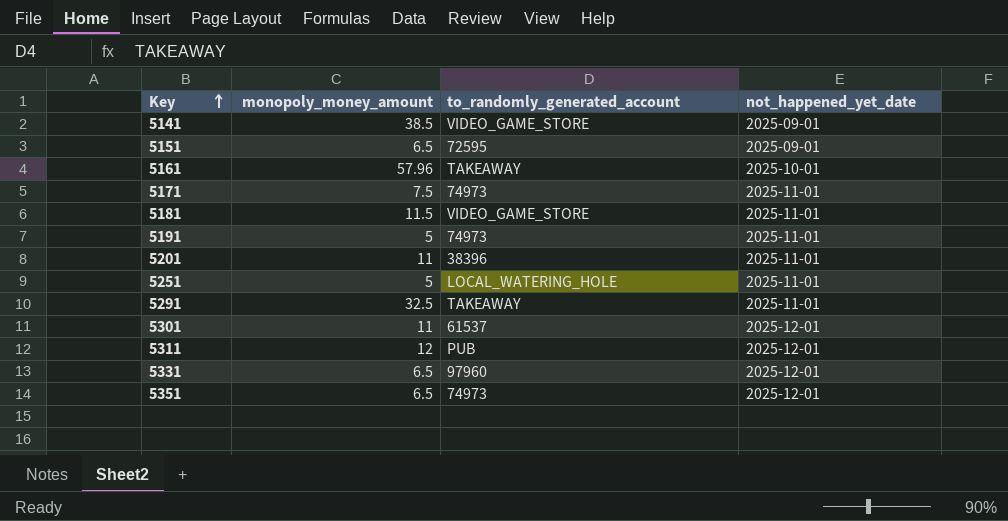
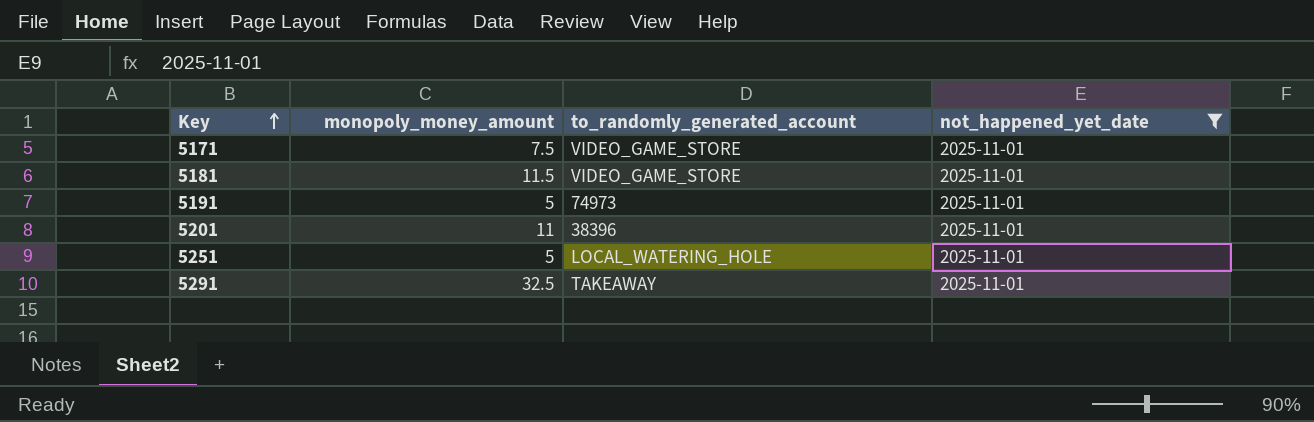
filter: none -> not_happened_yet_date = 2025-11-01
5171 | to_randomly_generated_account: 74973 -> VIDEO_GAME_STORE

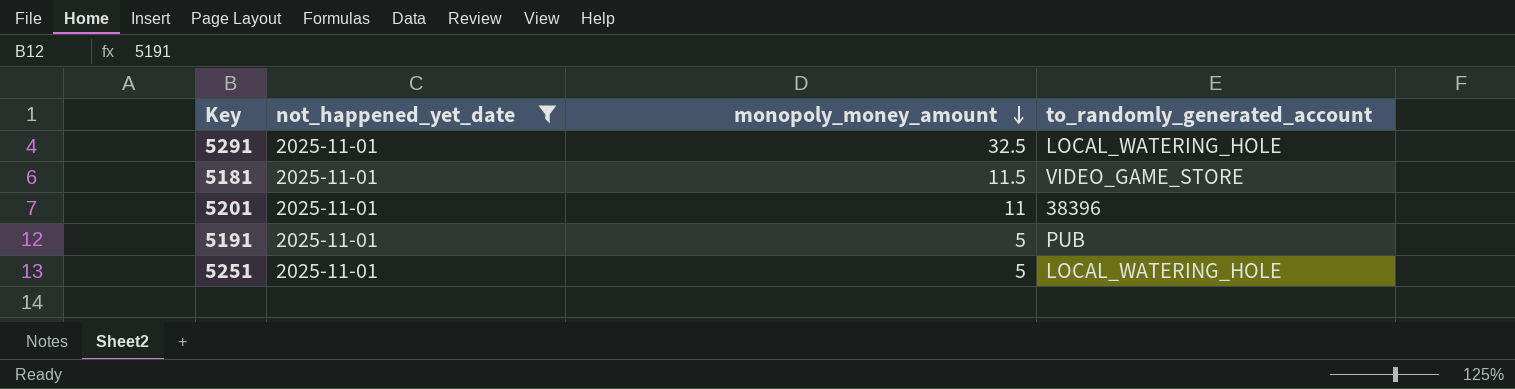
row order: Key ascending -> monopoly_money_amount descending
column not_happened_yet_date | position: 4 -> 2
row 5171: 7.5 | VIDEO_GAME_STORE | 2025-11-01 -> none
5291 | to_randomly_generated_account: TAKEAWAY -> LOCAL_WATERING_HOLE
5191 | to_randomly_generated_account: 74973 -> PUB

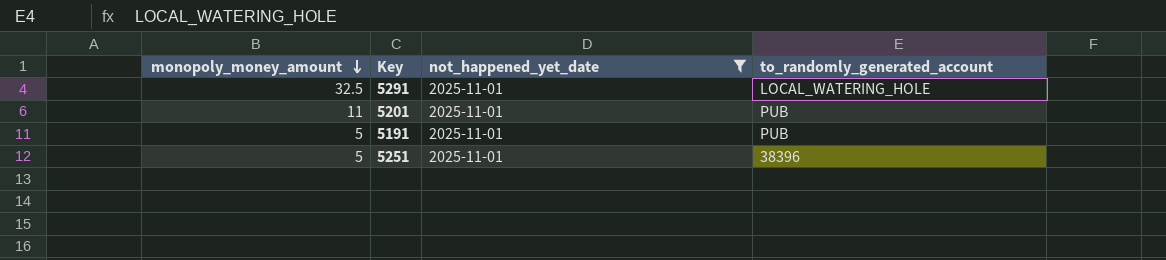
column monopoly_money_amount | position: 3 -> 1
row 5181: 2025-11-01 | 11.5 | VIDEO_GAME_STORE -> none
5201 | to_randomly_generated_account: 38396 -> PUB
5251 | to_randomly_generated_account: LOCAL_WATERING_HOLE -> 38396

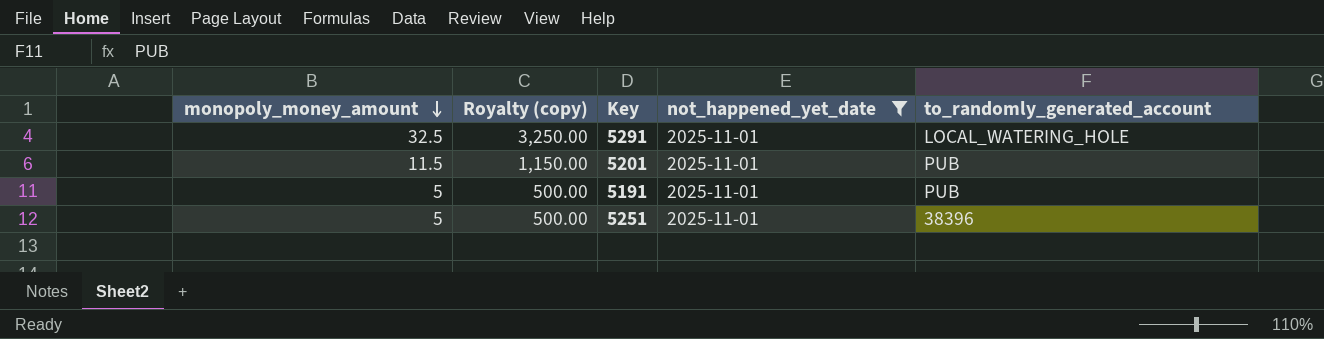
column Royalty (copy) | formula: none -> [monopoly_money_amount] * 100
5201 | monopoly_money_amount: 11 -> 11.5

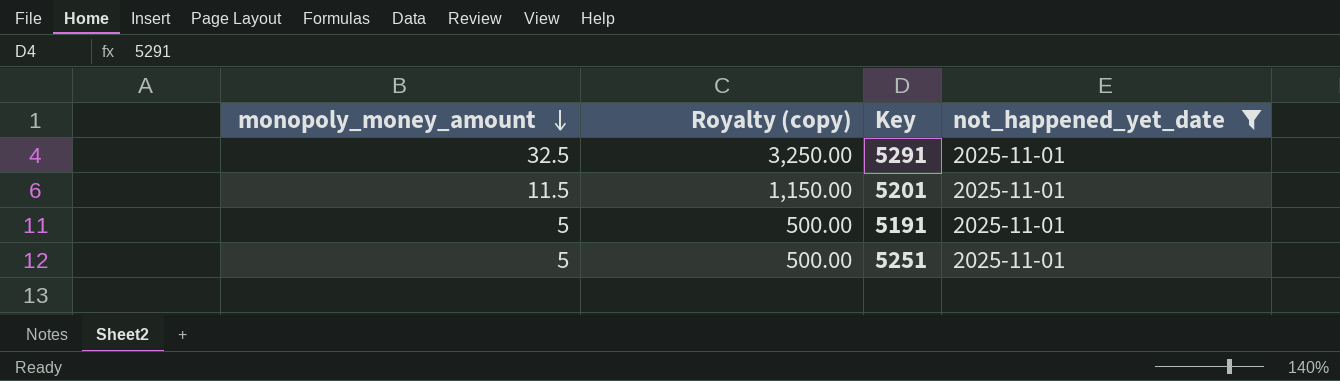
column to_randomly_generated_account | position: 5 -> none

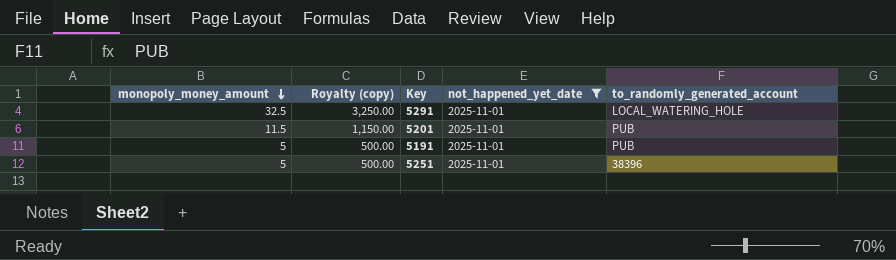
column to_randomly_generated_account | position: none -> 5

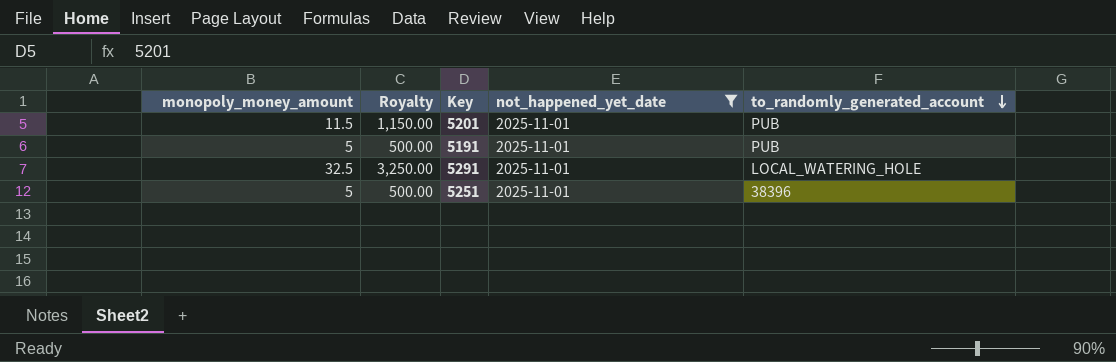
row order: monopoly_money_amount descending -> to_randomly_generated_account descending
column name: Royalty (copy) -> Royalty

